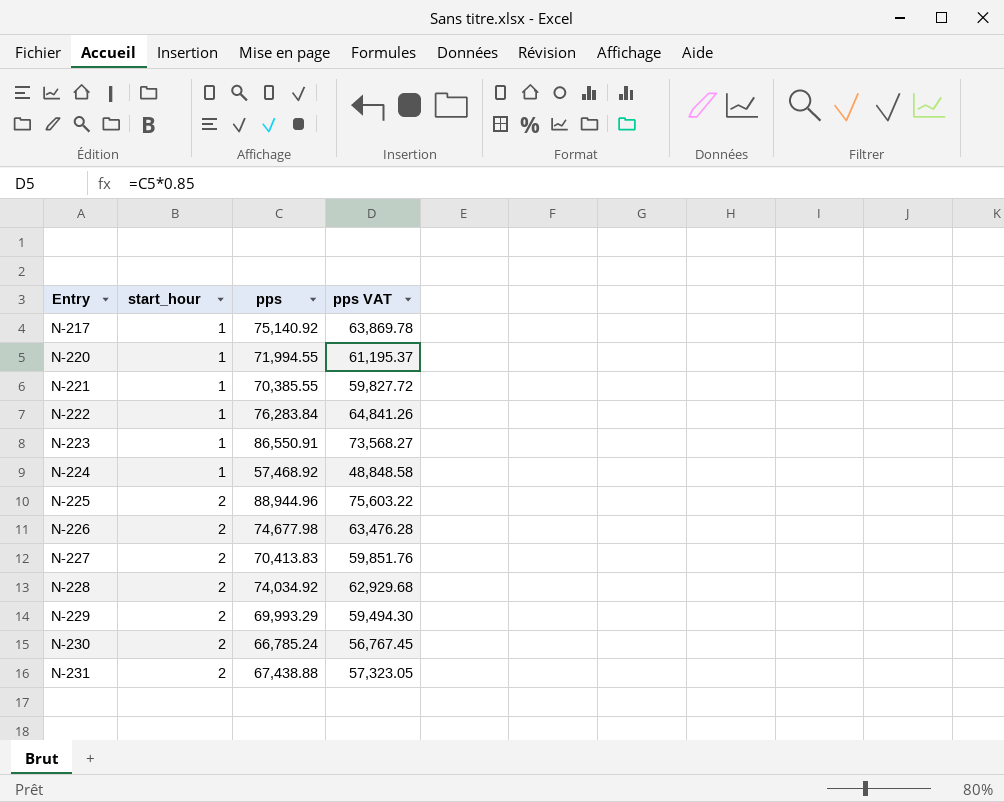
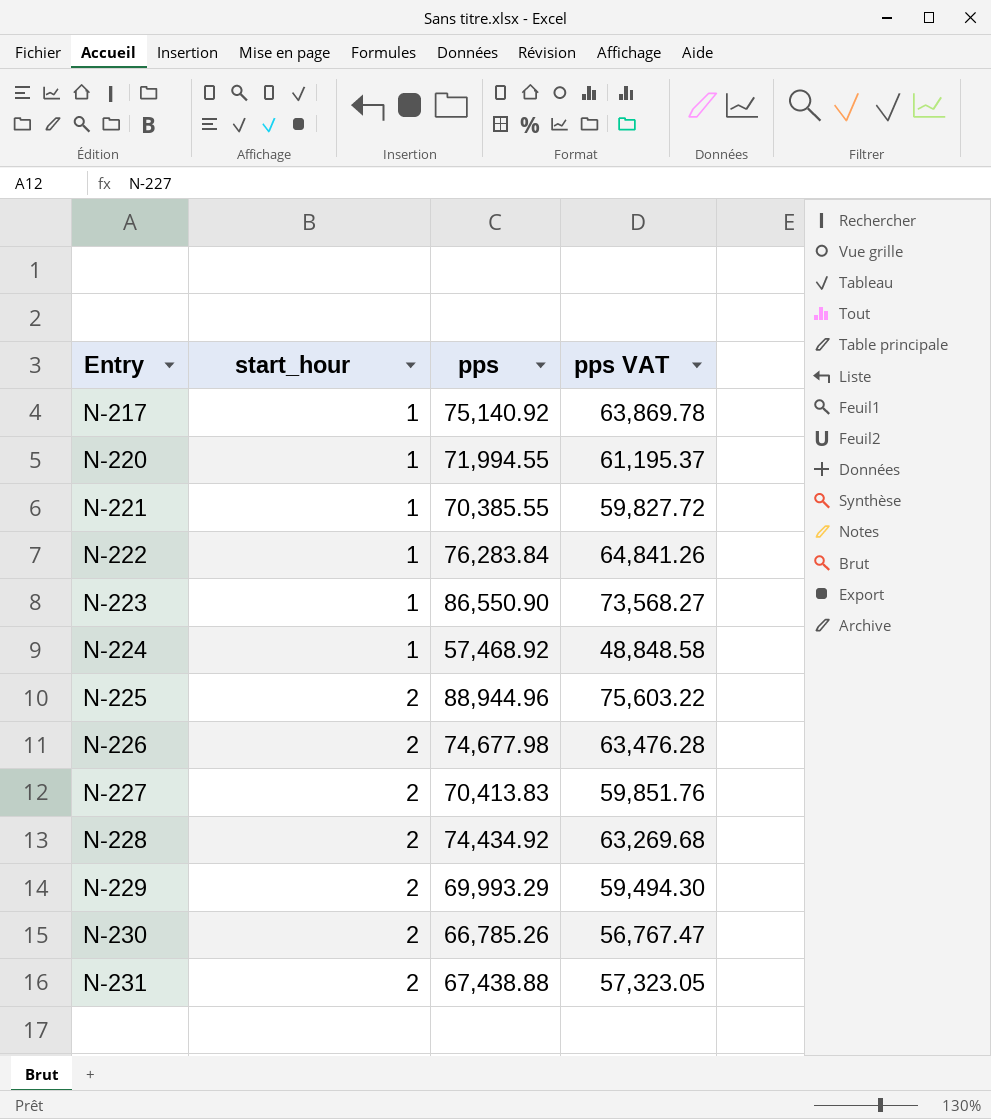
N-223 | pps: 86,550.91 -> 86,550.90
N-228 | pps: 74,034.92 -> 74,434.92
N-228 | pps VAT: 62,929.68 -> 63,269.68
N-230 | pps: 66,785.24 -> 66,785.26
N-230 | pps VAT: 56,767.45 -> 56,767.47

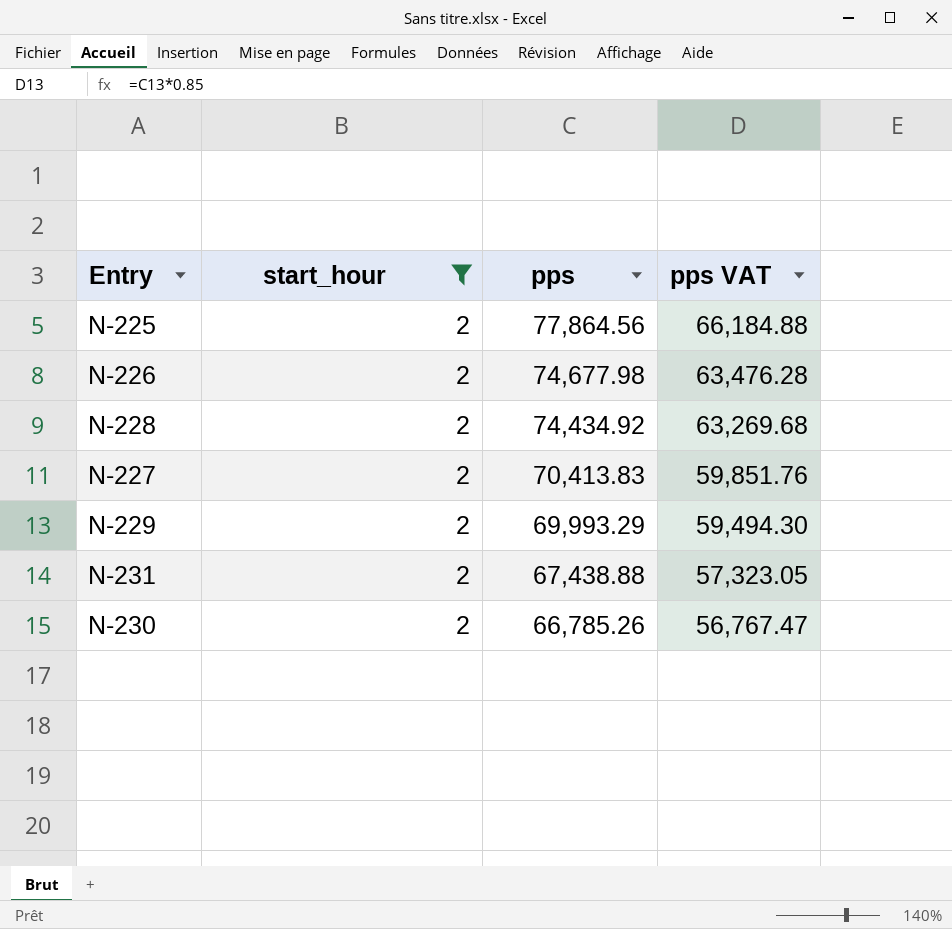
filter: none -> start_hour = 2
row order: Entry ascending -> pps descending
N-225 | pps: 88,944.96 -> 77,864.56
N-225 | pps VAT: 75,603.22 -> 66,184.88

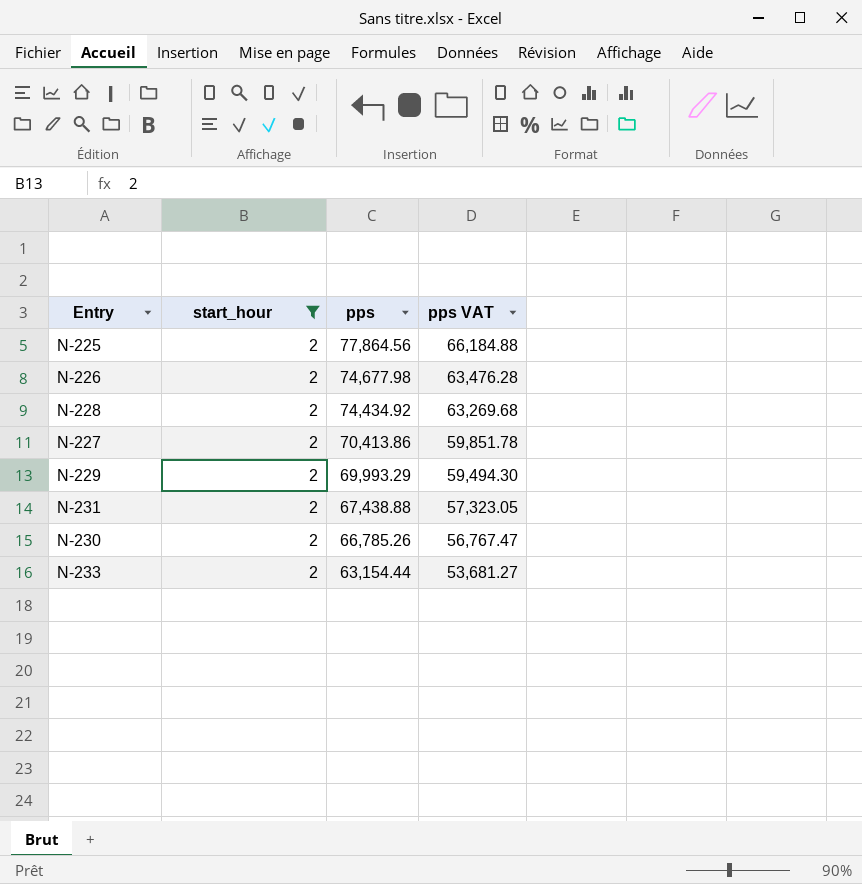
N-227 | pps: 70,413.83 -> 70,413.86
N-227 | pps VAT: 59,851.76 -> 59,851.78
row N-233: none -> 2 | 63,154.44 | 53,681.27

